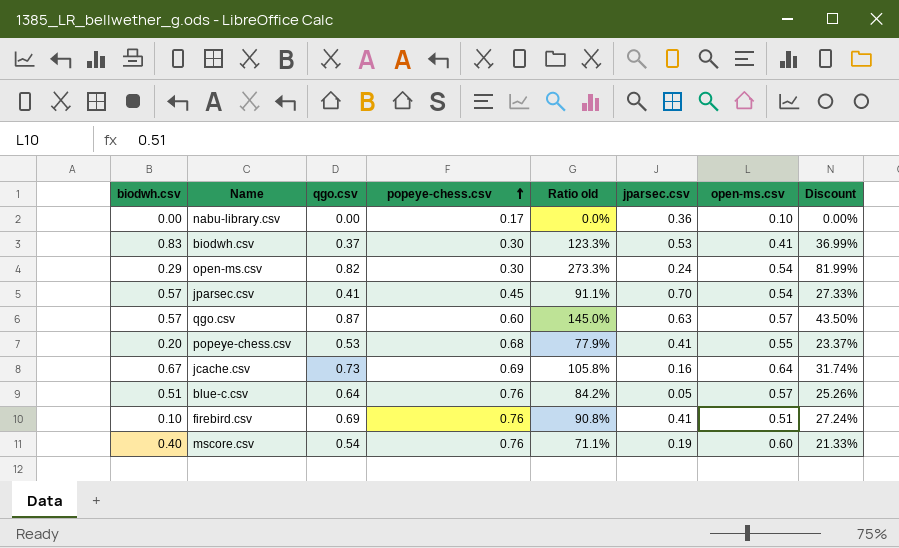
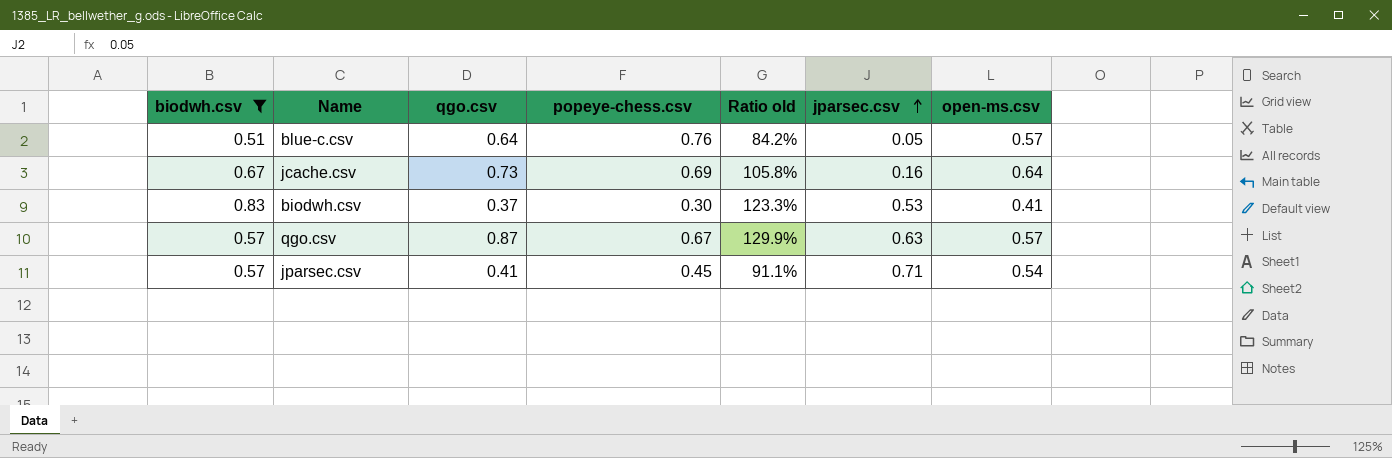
filter: none -> biodwh.csv >= 0.51
row order: popeye-chess.csv ascending -> jparsec.csv ascending
column Discount | formula: [Ratio old] * 0.3 -> none
qgo.csv | popeye-chess.csv: 0.60 -> 0.67
qgo.csv | Ratio old: 145.0% -> 129.9%
jparsec.csv | jparsec.csv: 0.70 -> 0.71

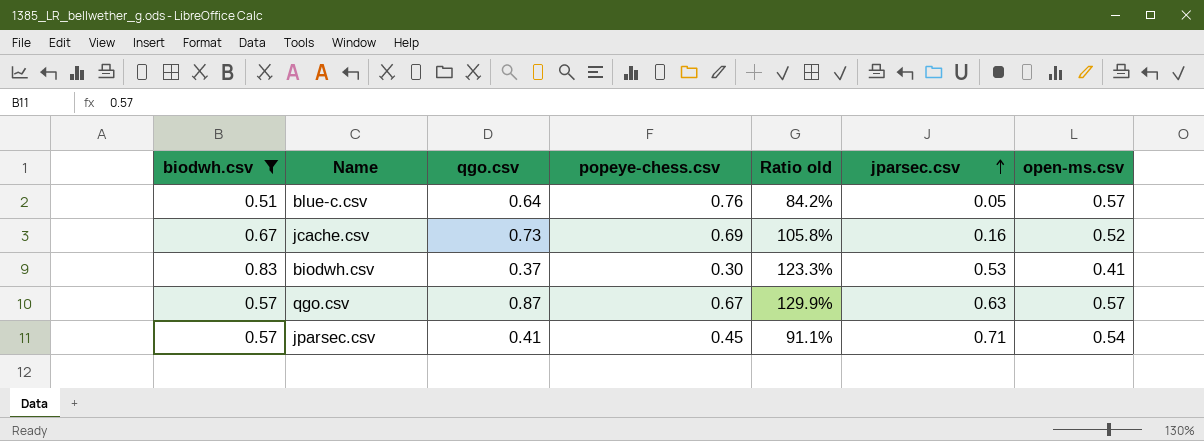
jcache.csv | open-ms.csv: 0.64 -> 0.52

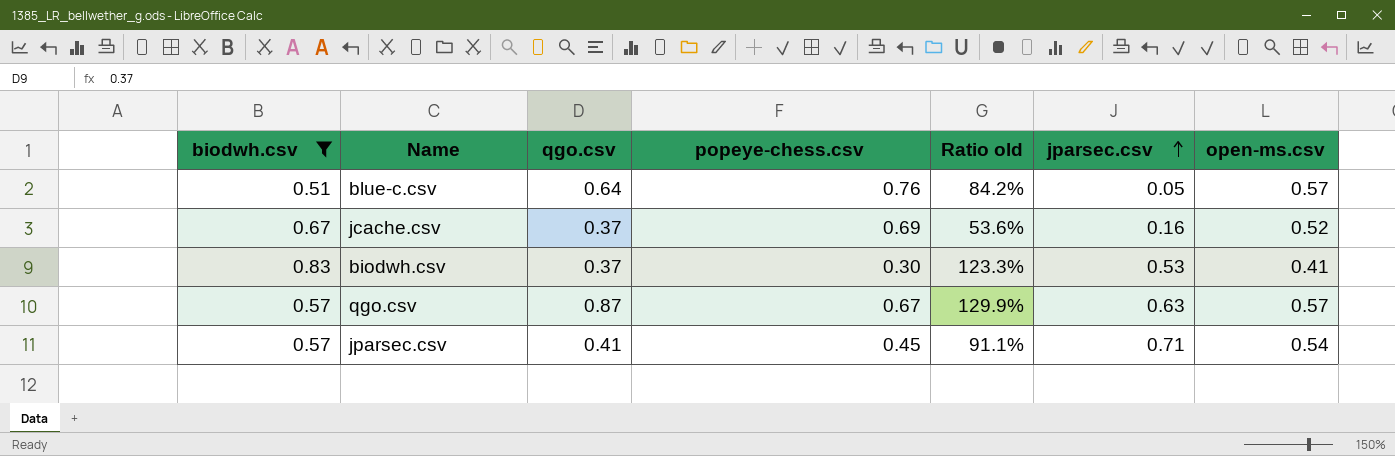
jcache.csv | qgo.csv: 0.73 -> 0.37
jcache.csv | Ratio old: 105.8% -> 53.6%

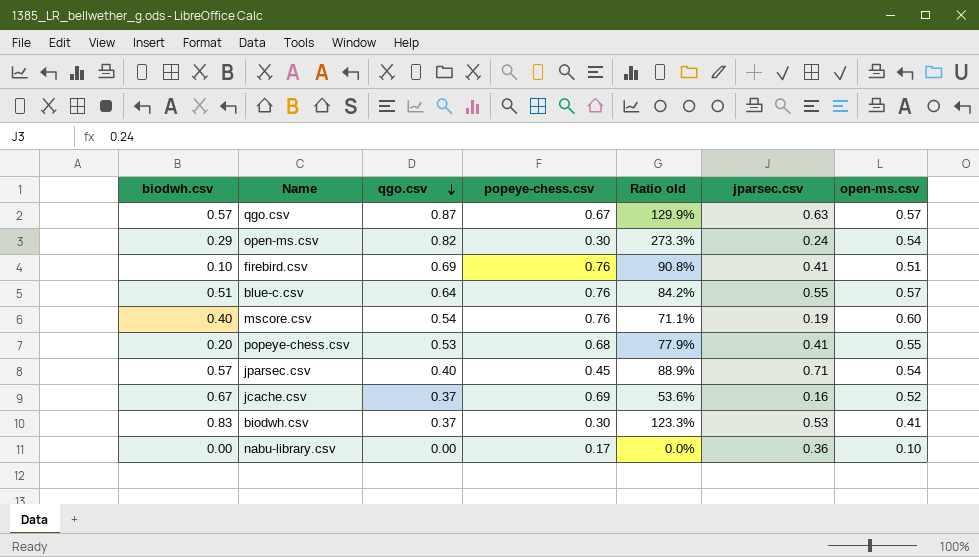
filter: biodwh.csv >= 0.51 -> none
row order: jparsec.csv ascending -> qgo.csv descending
blue-c.csv | jparsec.csv: 0.05 -> 0.55
jparsec.csv | qgo.csv: 0.41 -> 0.40
jparsec.csv | Ratio old: 91.1% -> 88.9%

